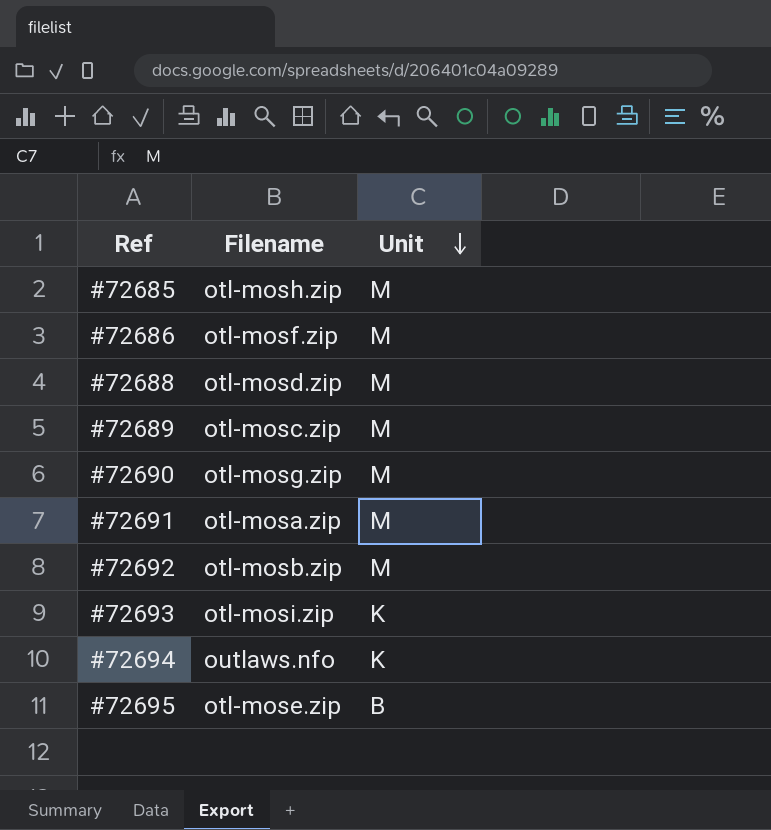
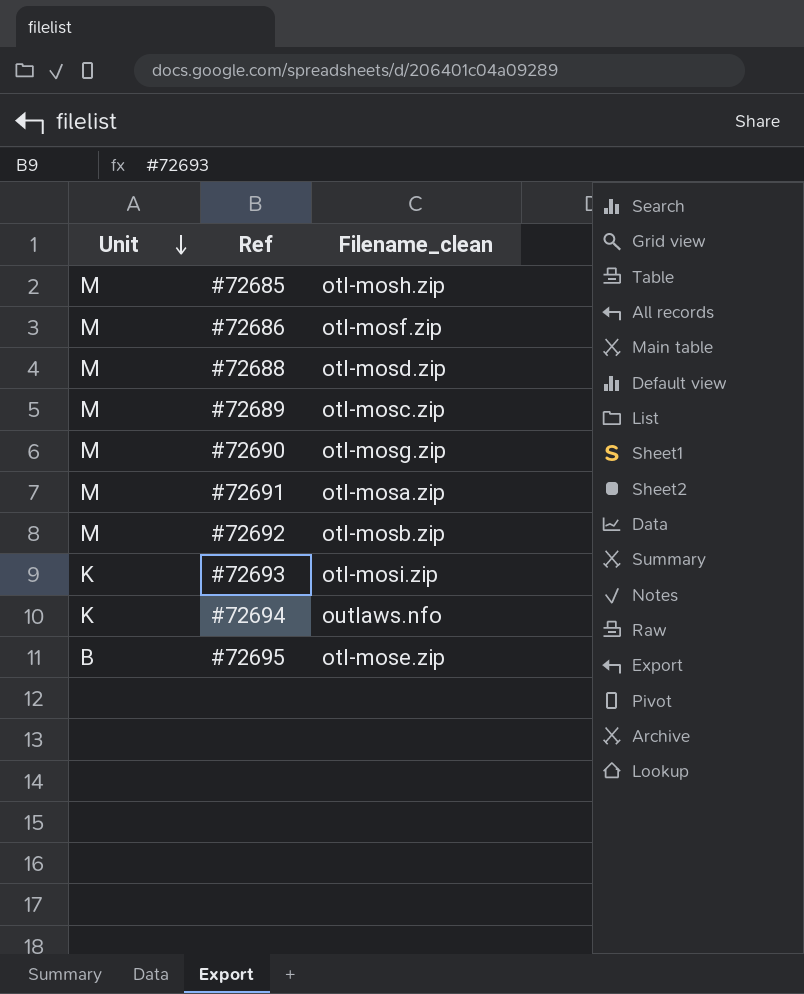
column Unit | position: 3 -> 1
column name: Filename -> Filename_clean

